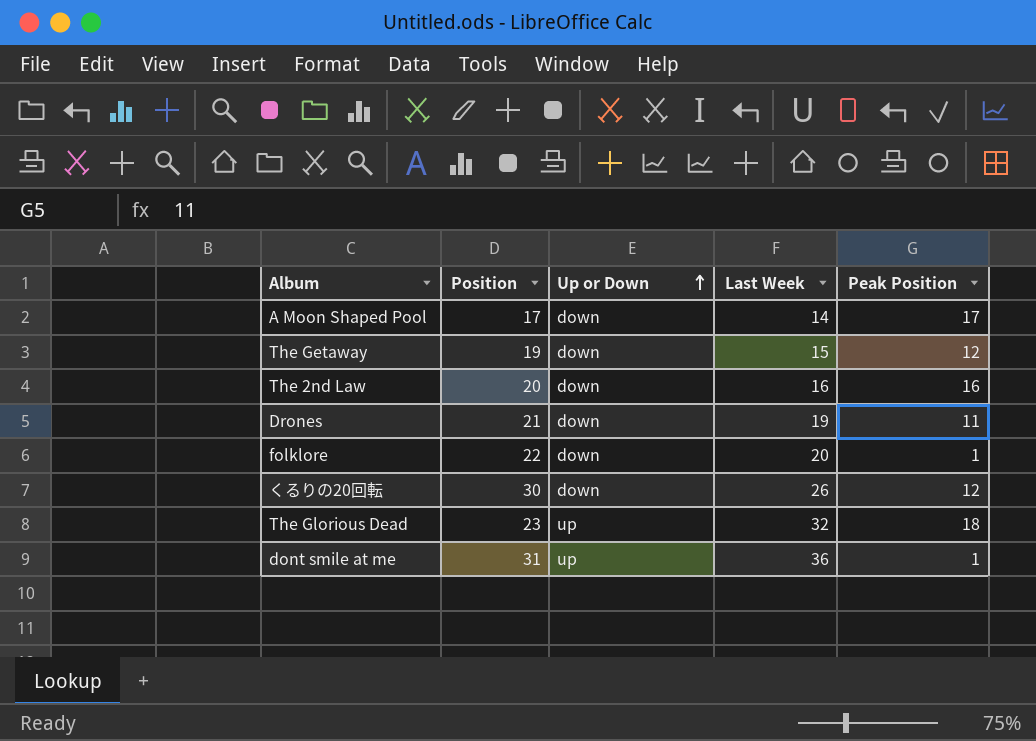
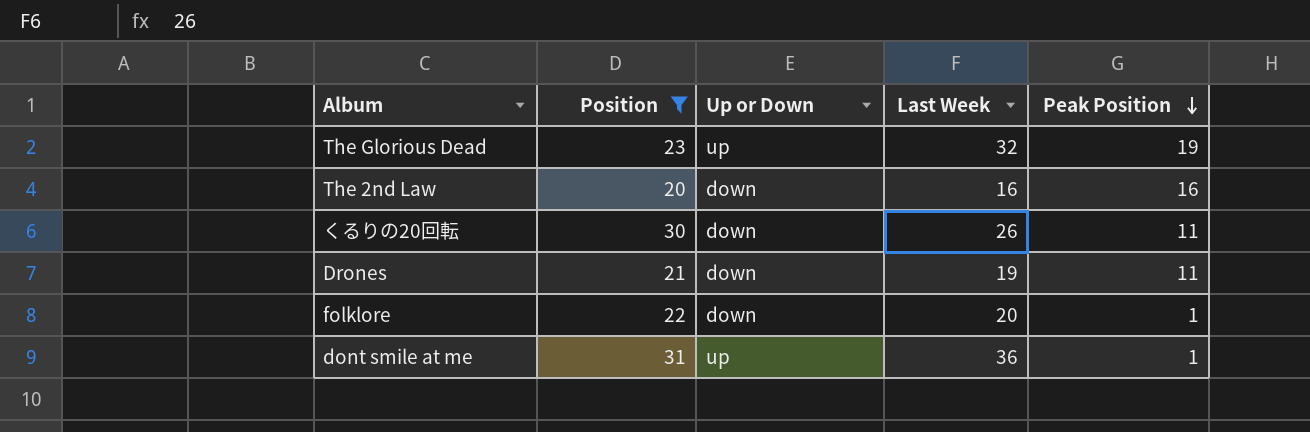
filter: none -> Position >= 20
row order: Up or Down ascending -> Peak Position descending
The Glorious Dead | Peak Position: 18 -> 19
くるりの20回転 | Peak Position: 12 -> 11

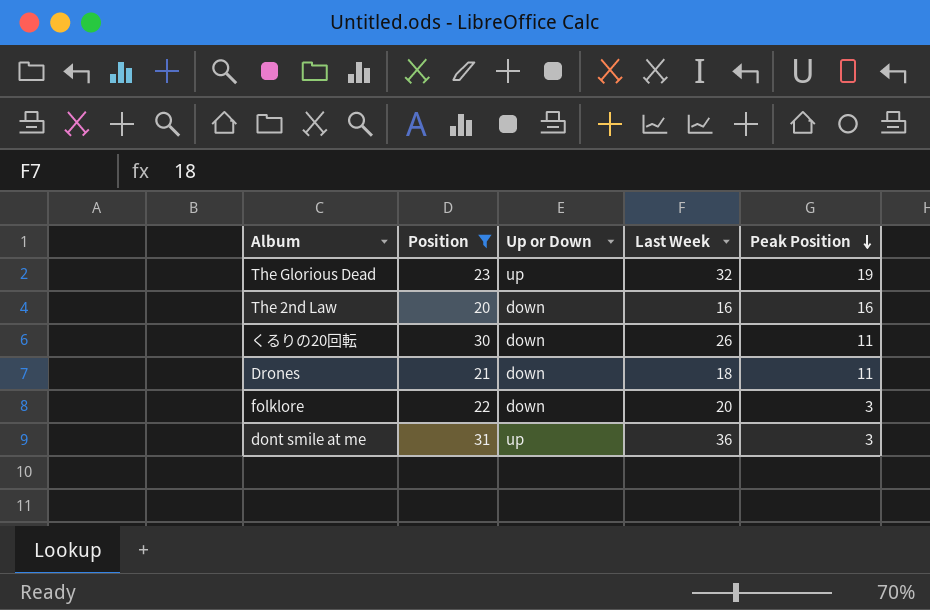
Drones | Last Week: 19 -> 18
folklore | Peak Position: 1 -> 3
dont smile at me | Peak Position: 1 -> 3

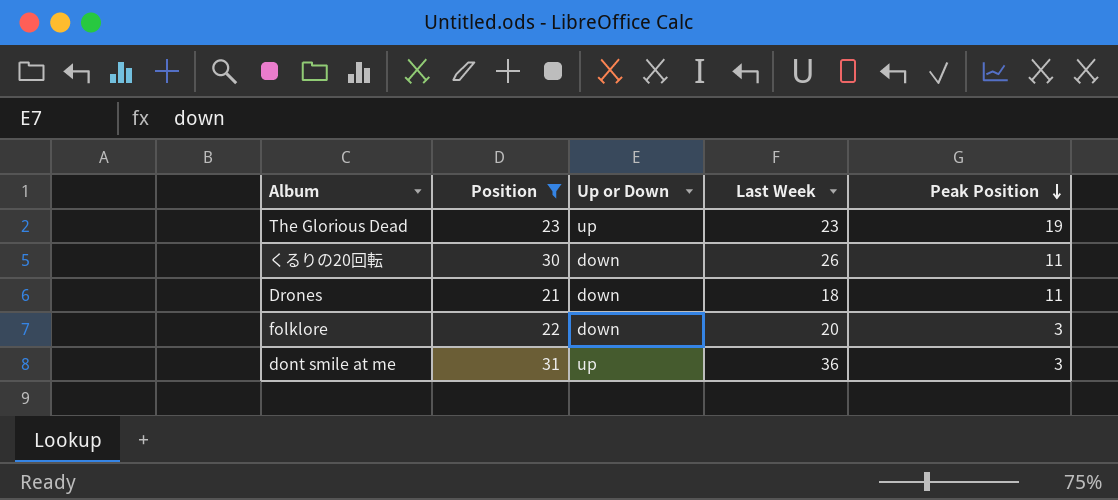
row The 2nd Law: 20 | down | 16 | 16 -> none
The Glorious Dead | Last Week: 32 -> 23

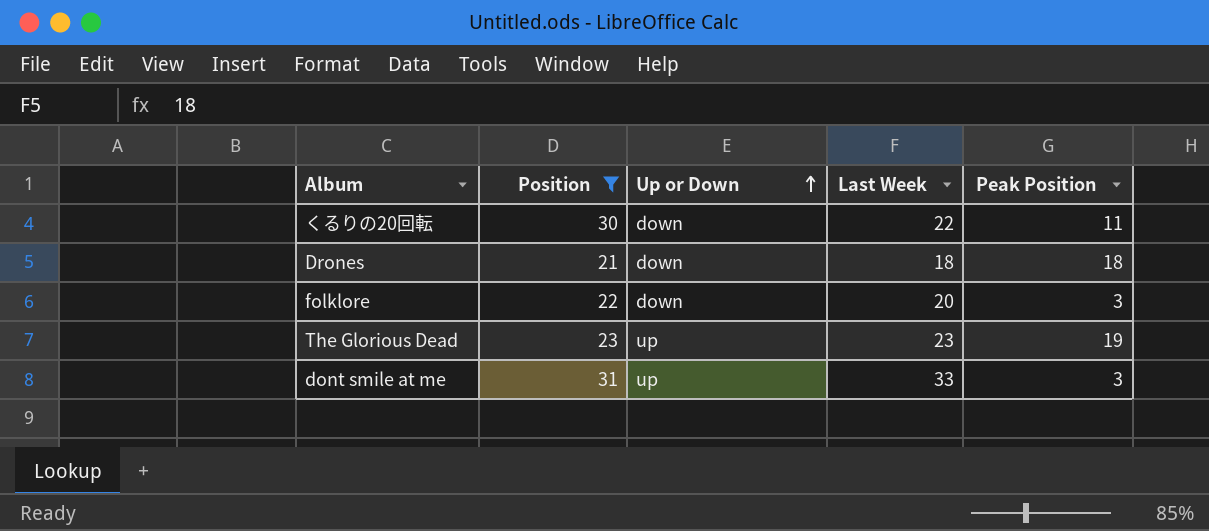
row order: Peak Position descending -> Up or Down ascending
くるりの20回転 | Last Week: 26 -> 22
Drones | Peak Position: 11 -> 18
dont smile at me | Last Week: 36 -> 33

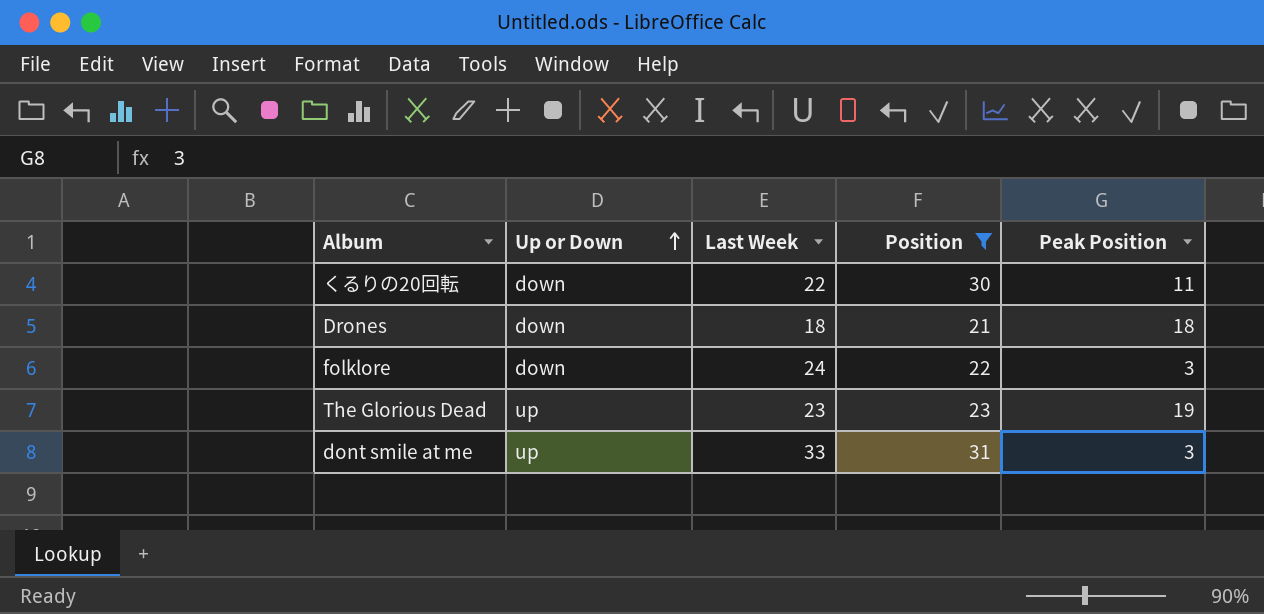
column Position | position: 2 -> 4
folklore | Last Week: 20 -> 24

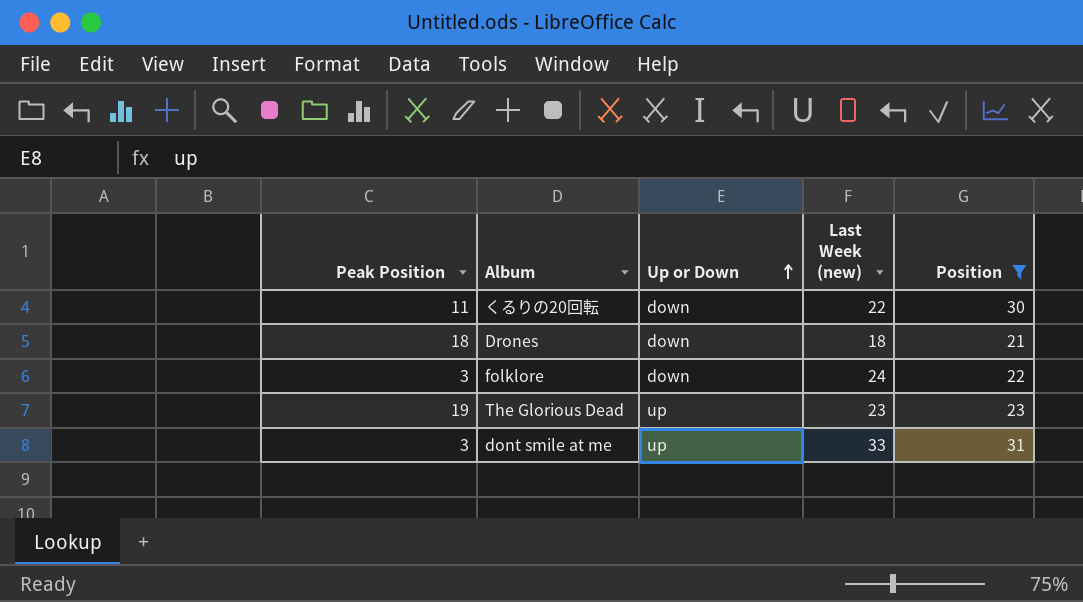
column Peak Position | position: 5 -> 1
column name: Last Week -> Last Week (new)

